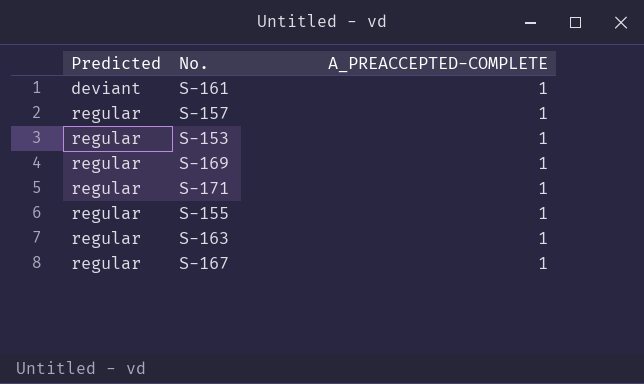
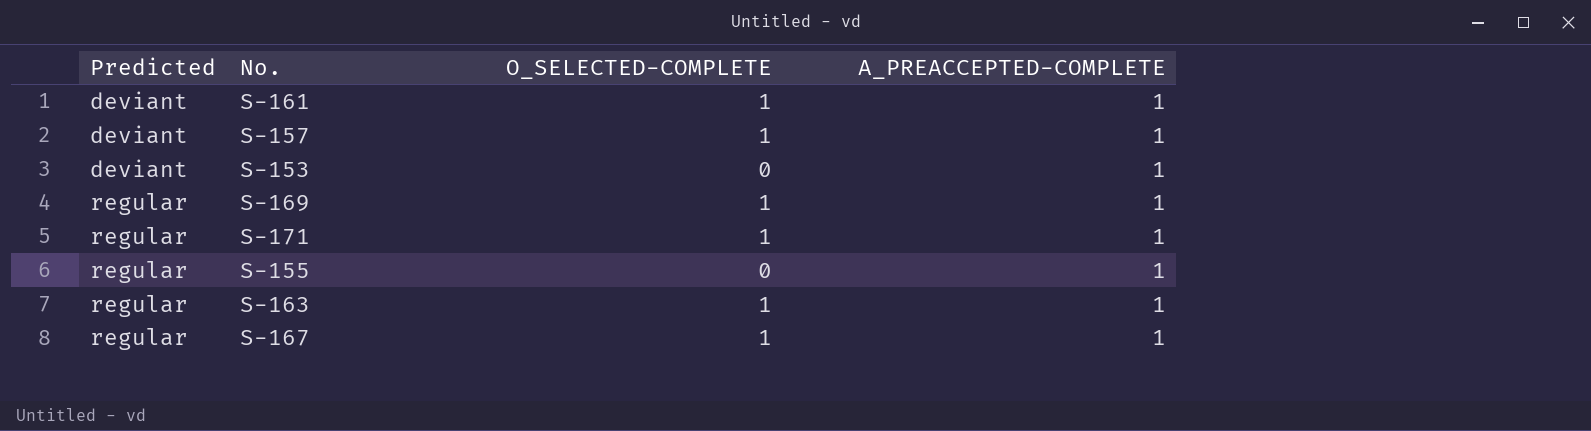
column O_SELECTED-COMPLETE | position: none -> 3
S-157 | Predicted: regular -> deviant
S-153 | Predicted: regular -> deviant

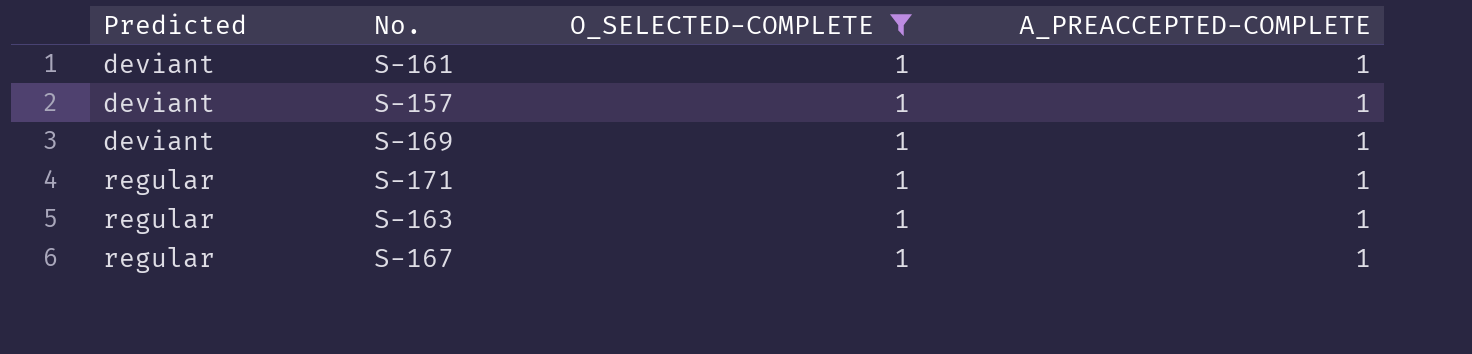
filter: none -> O_SELECTED-COMPLETE = 1
S-169 | Predicted: regular -> deviant

